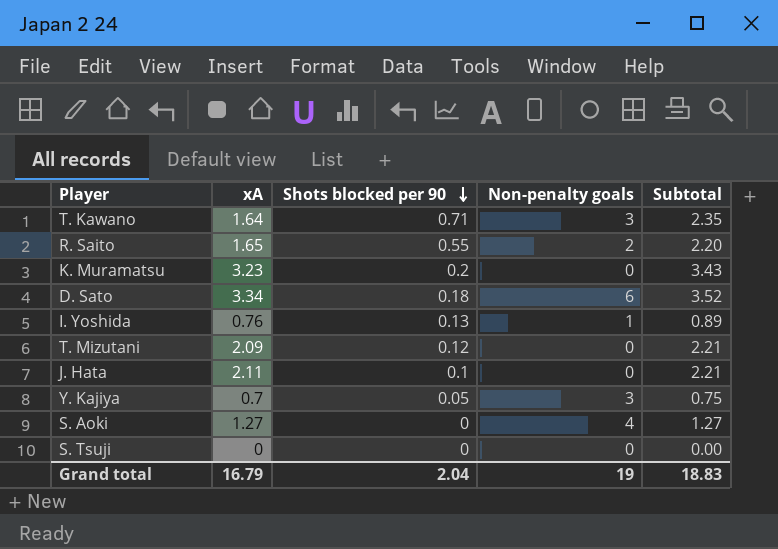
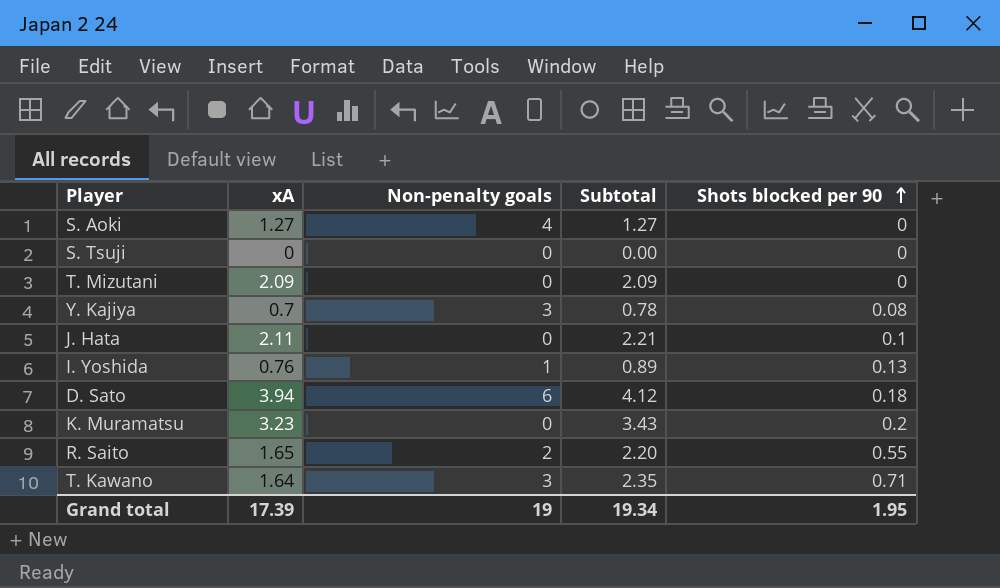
row order: Shots blocked per 90 descending -> Shots blocked per 90 ascending
column Shots blocked per 90 | position: 3 -> 5
T. Mizutani | Subtotal: 2.21 -> 2.09
T. Mizutani | Shots blocked per 90: 0.12 -> 0
Y. Kajiya | Subtotal: 0.75 -> 0.78
Y. Kajiya | Shots blocked per 90: 0.05 -> 0.08
D. Sato | xA: 3.34 -> 3.94
D. Sato | Subtotal: 3.52 -> 4.12
Grand total | xA: 16.79 -> 17.39
Grand total | Subtotal: 18.83 -> 19.34
Grand total | Shots blocked per 90: 2.04 -> 1.95

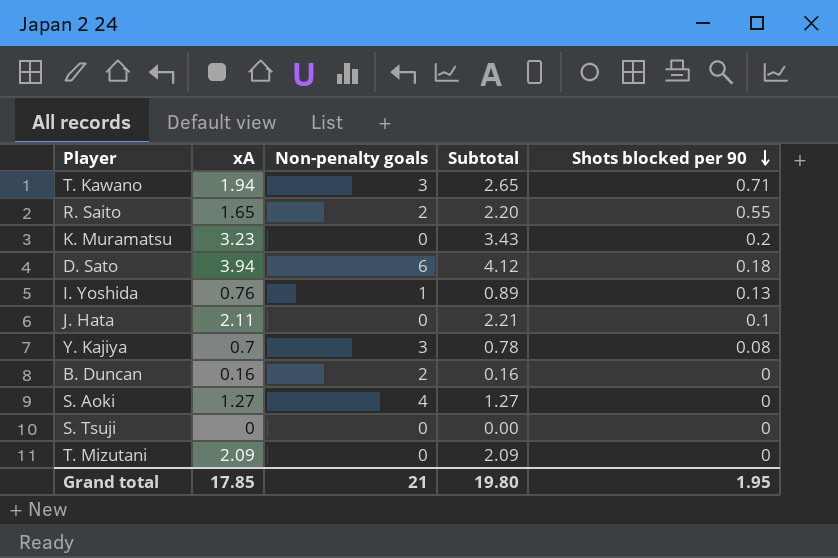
row order: Shots blocked per 90 ascending -> Shots blocked per 90 descending
T. Kawano | xA: 1.64 -> 1.94
T. Kawano | Subtotal: 2.35 -> 2.65
row B. Duncan: none -> 0.16 | 2 | 0.16 | 0
Grand total | xA: 17.39 -> 17.85
Grand total | Non-penalty goals: 19 -> 21
Grand total | Subtotal: 19.34 -> 19.80

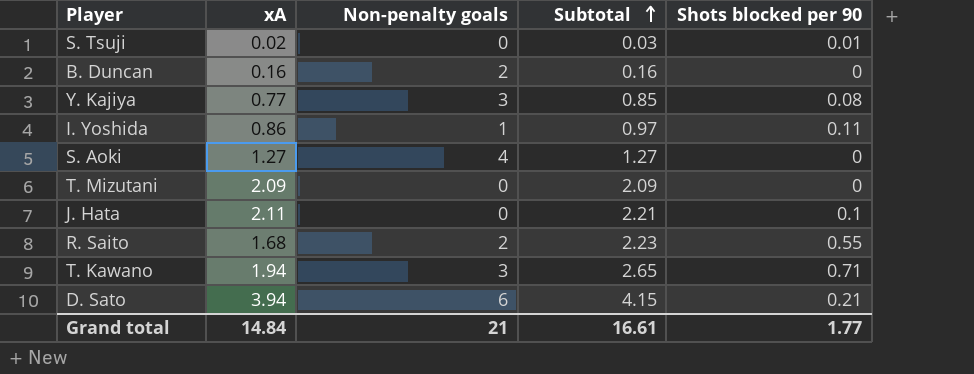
row order: Shots blocked per 90 descending -> Subtotal ascending
row K. Muramatsu: 3.23 | 0 | 3.43 | 0.2 -> none
S. Tsuji | xA: 0 -> 0.02
S. Tsuji | Subtotal: 0.00 -> 0.03
S. Tsuji | Shots blocked per 90: 0 -> 0.01
Y. Kajiya | xA: 0.7 -> 0.77
Y. Kajiya | Subtotal: 0.78 -> 0.85
I. Yoshida | xA: 0.76 -> 0.86
I. Yoshida | Subtotal: 0.89 -> 0.97
I. Yoshida | Shots blocked per 90: 0.13 -> 0.11
R. Saito | xA: 1.65 -> 1.68
R. Saito | Subtotal: 2.20 -> 2.23
D. Sato | Subtotal: 4.12 -> 4.15
D. Sato | Shots blocked per 90: 0.18 -> 0.21
Grand total | xA: 17.85 -> 14.84
Grand total | Subtotal: 19.80 -> 16.61
Grand total | Shots blocked per 90: 1.95 -> 1.77

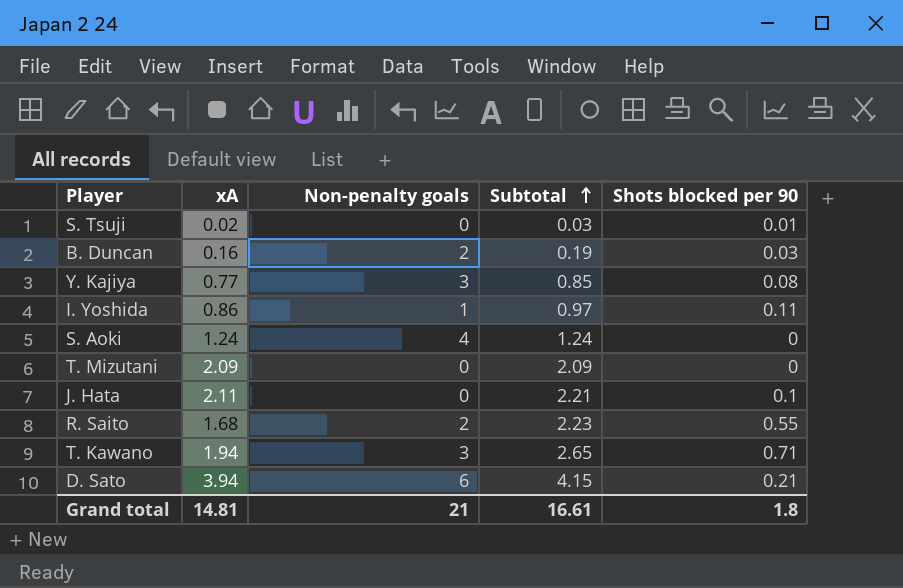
B. Duncan | Subtotal: 0.16 -> 0.19
B. Duncan | Shots blocked per 90: 0 -> 0.03
S. Aoki | xA: 1.27 -> 1.24
S. Aoki | Subtotal: 1.27 -> 1.24
Grand total | xA: 14.84 -> 14.81
Grand total | Shots blocked per 90: 1.77 -> 1.8

